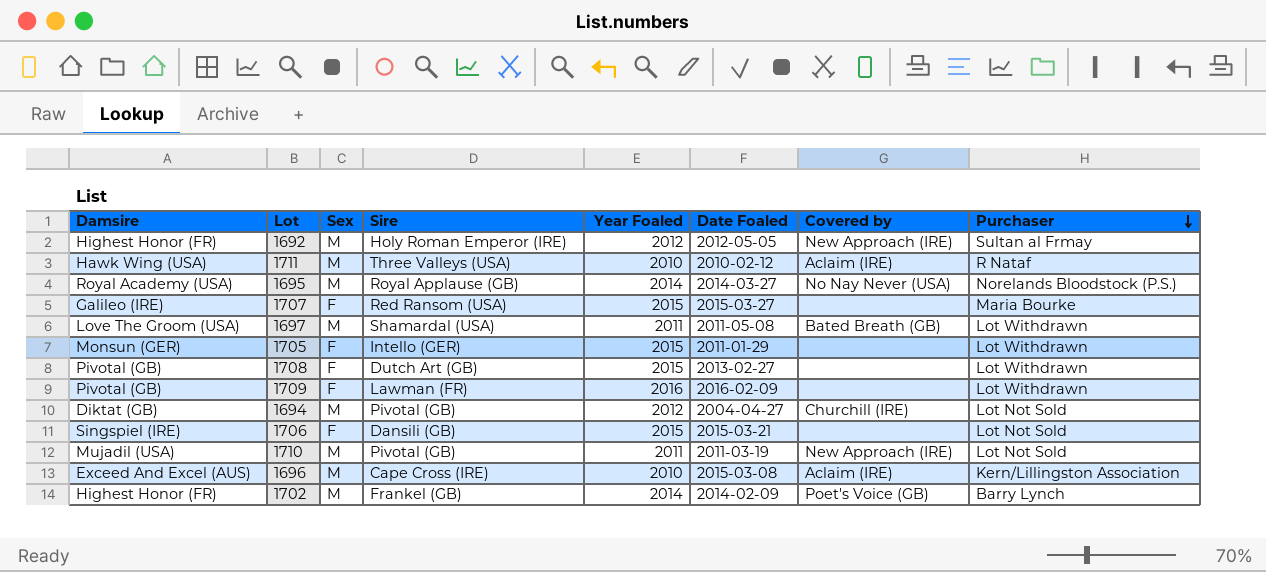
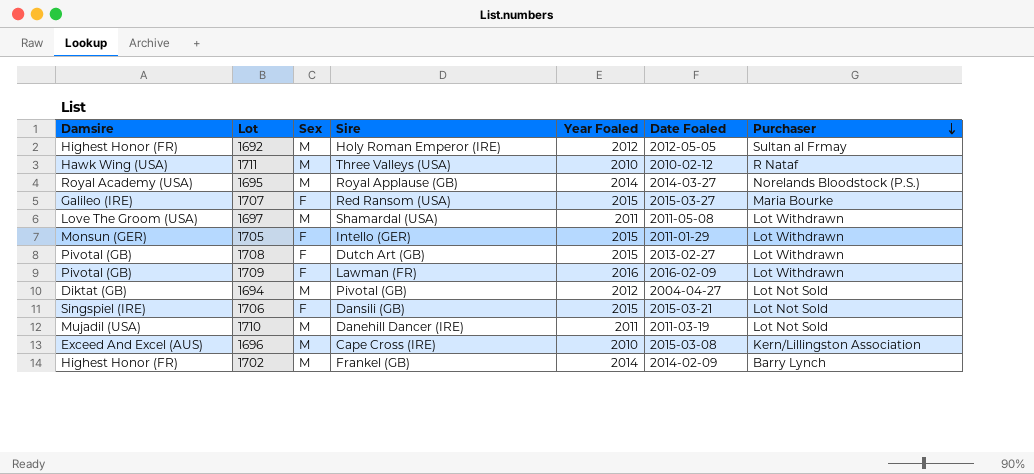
column Covered by | position: 7 -> none
1710 | Sire: Pivotal (GB) -> Danehill Dancer (IRE)

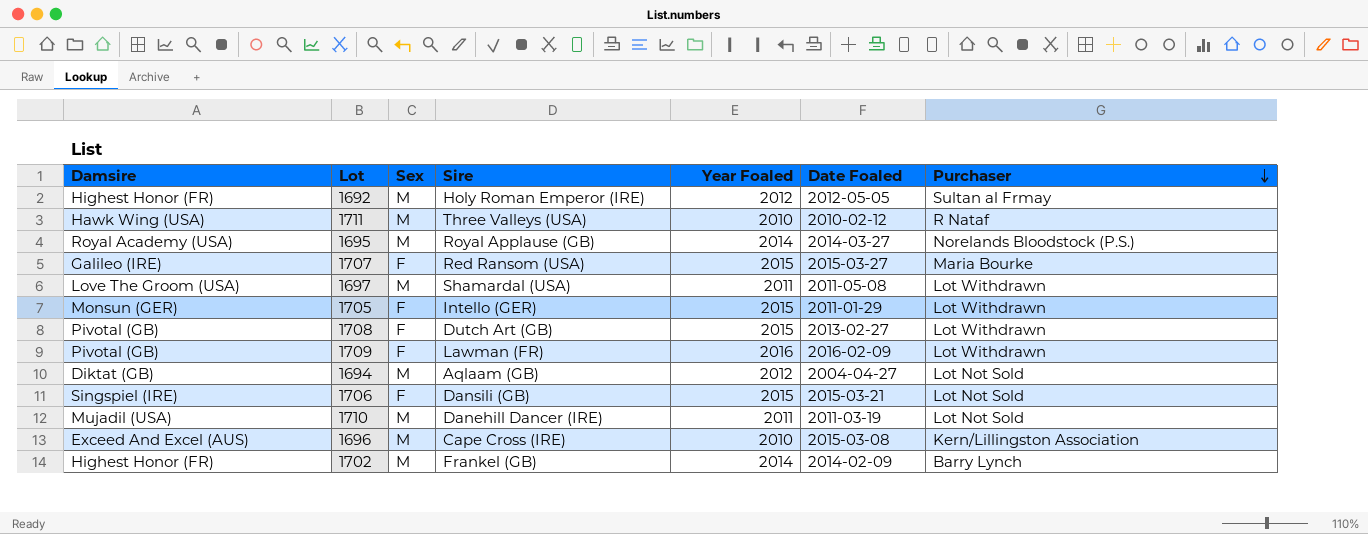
1694 | Sire: Pivotal (GB) -> Aqlaam (GB)

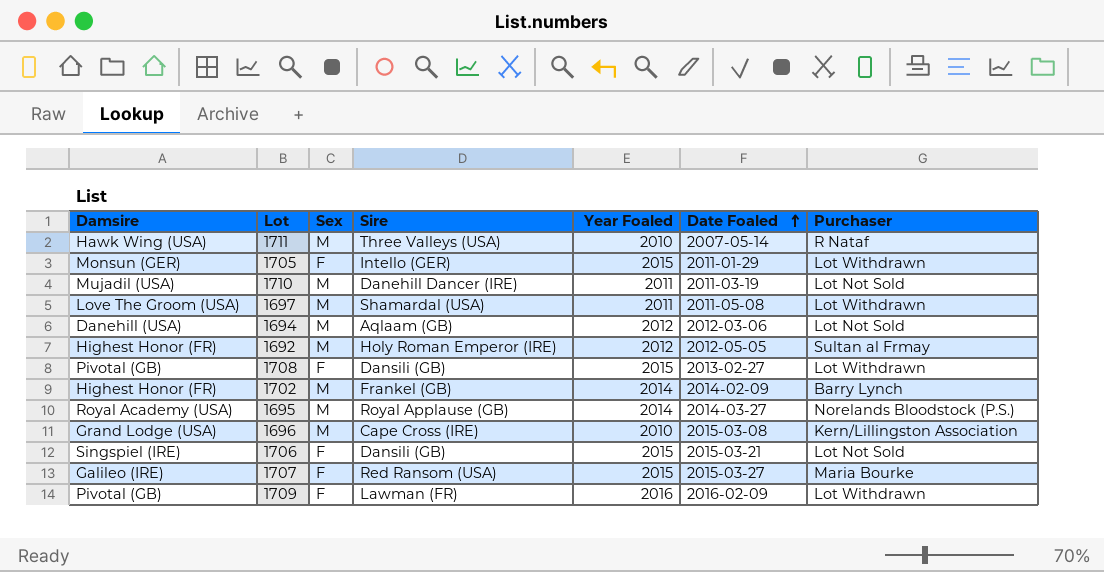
row order: Purchaser descending -> Date Foaled ascending
1711 | Date Foaled: 2010-02-12 -> 2007-05-14
1694 | Damsire: Diktat (GB) -> Danehill (USA)
1694 | Date Foaled: 2004-04-27 -> 2012-03-06
1708 | Sire: Dutch Art (GB) -> Dansili (GB)
1696 | Damsire: Exceed And Excel (AUS) -> Grand Lodge (USA)

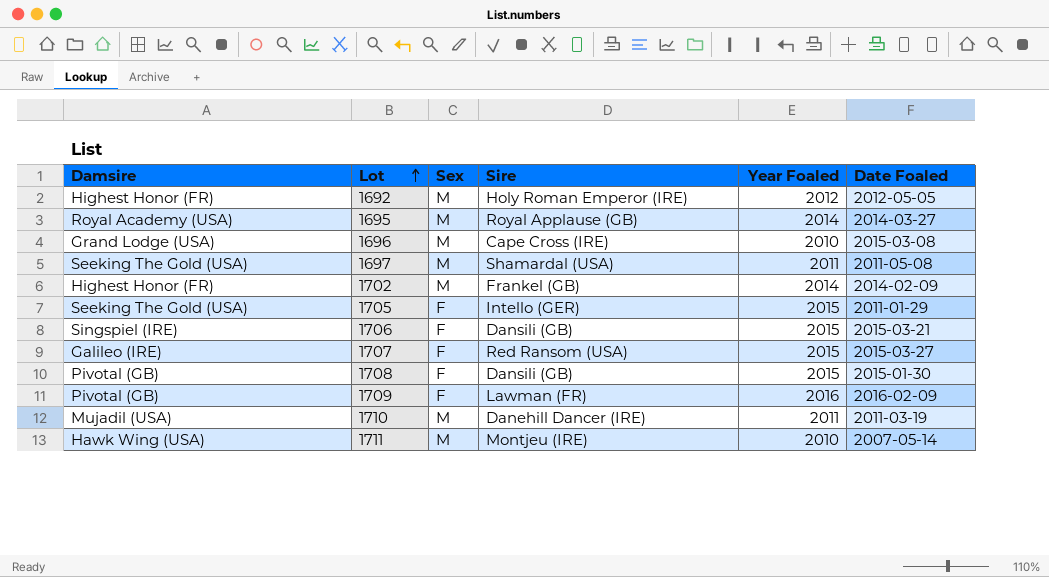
row order: Date Foaled ascending -> Lot ascending
column Purchaser | position: 7 -> none
row 1694: Danehill (USA) | M | Aqlaam (GB) | 2012 | 2012-03-06 | Lot Not Sold -> none
1697 | Damsire: Love The Groom (USA) -> Seeking The Gold (USA)
1705 | Damsire: Monsun (GER) -> Seeking The Gold (USA)
1708 | Date Foaled: 2013-02-27 -> 2015-01-30
1711 | Sire: Three Valleys (USA) -> Montjeu (IRE)

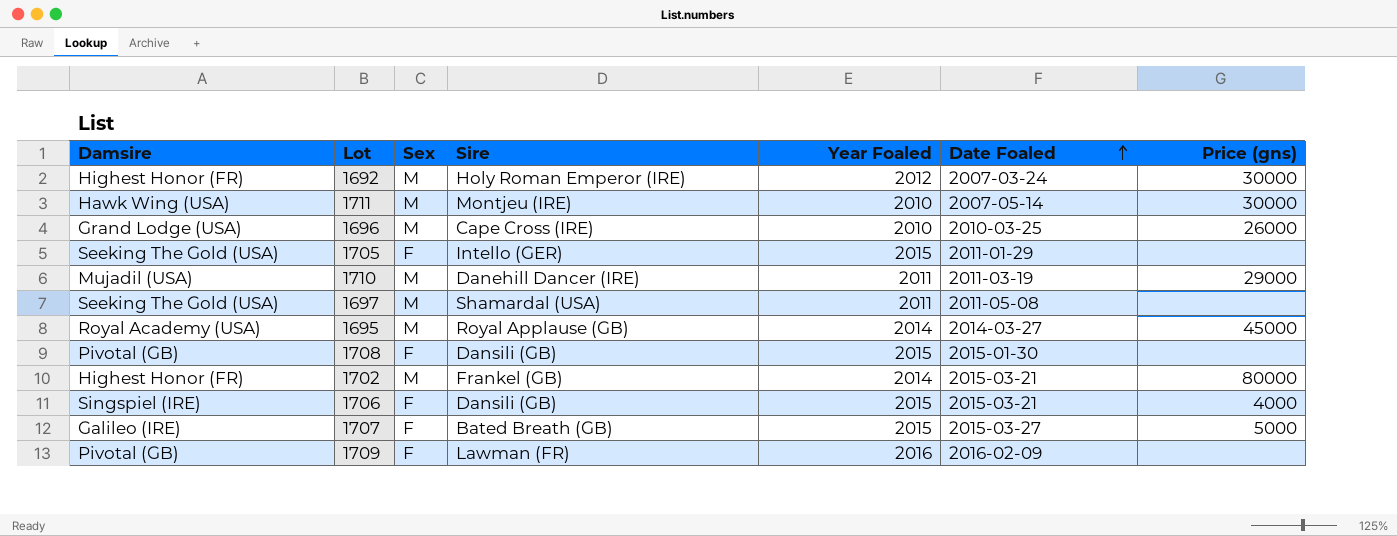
row order: Lot ascending -> Date Foaled ascending
column Price (gns) | position: none -> 7
1692 | Date Foaled: 2012-05-05 -> 2007-03-24
1696 | Date Foaled: 2015-03-08 -> 2010-03-25
1702 | Date Foaled: 2014-02-09 -> 2015-03-21
1707 | Sire: Red Ransom (USA) -> Bated Breath (GB)

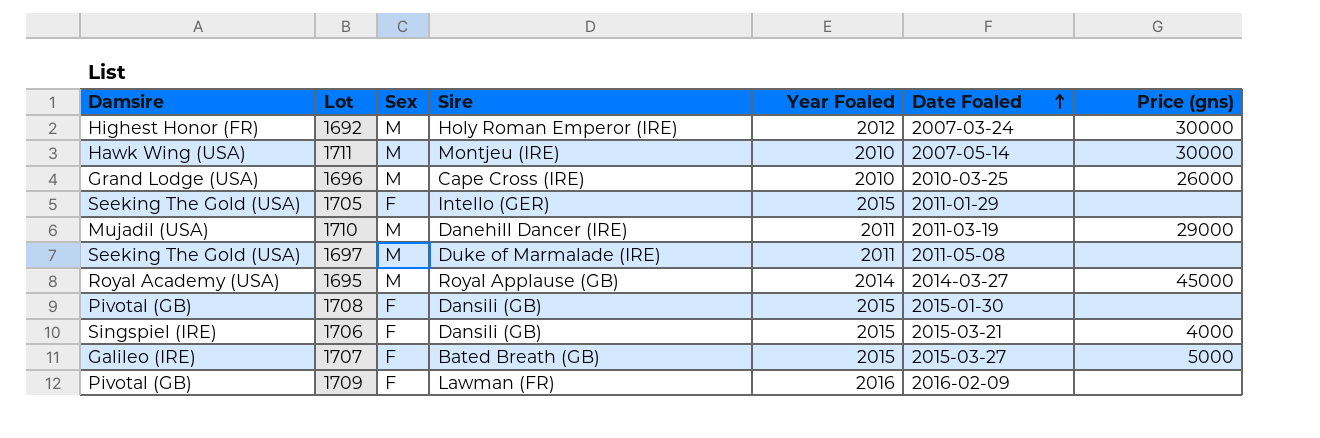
row 1702: Highest Honor (FR) | M | Frankel (GB) | 2014 | 2015-03-21 | 80000 -> none
1697 | Sire: Shamardal (USA) -> Duke of Marmalade (IRE)

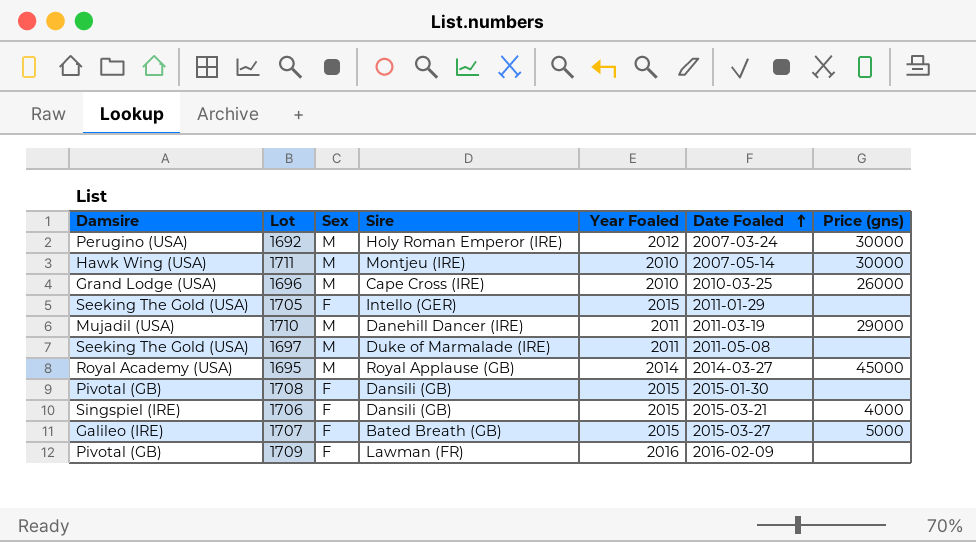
1692 | Damsire: Highest Honor (FR) -> Perugino (USA)

